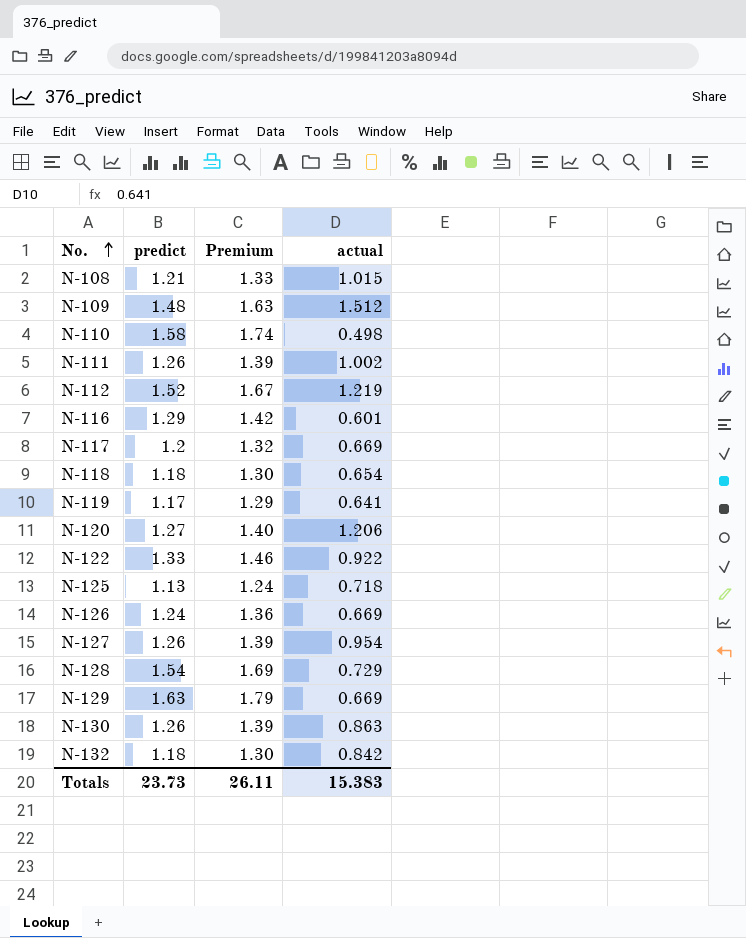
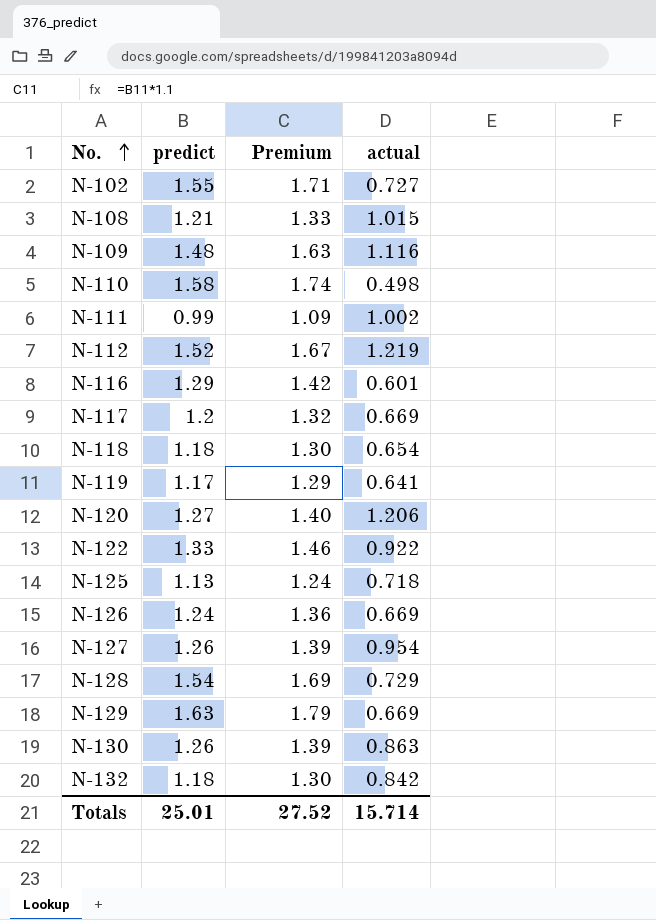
row N-102: none -> 1.55 | 1.71 | 0.727
N-109 | actual: 1.512 -> 1.116
N-111 | predict: 1.26 -> 0.99
N-111 | Premium: 1.39 -> 1.09
Totals | predict: 23.73 -> 25.01
Totals | Premium: 26.11 -> 27.52
Totals | actual: 15.383 -> 15.714

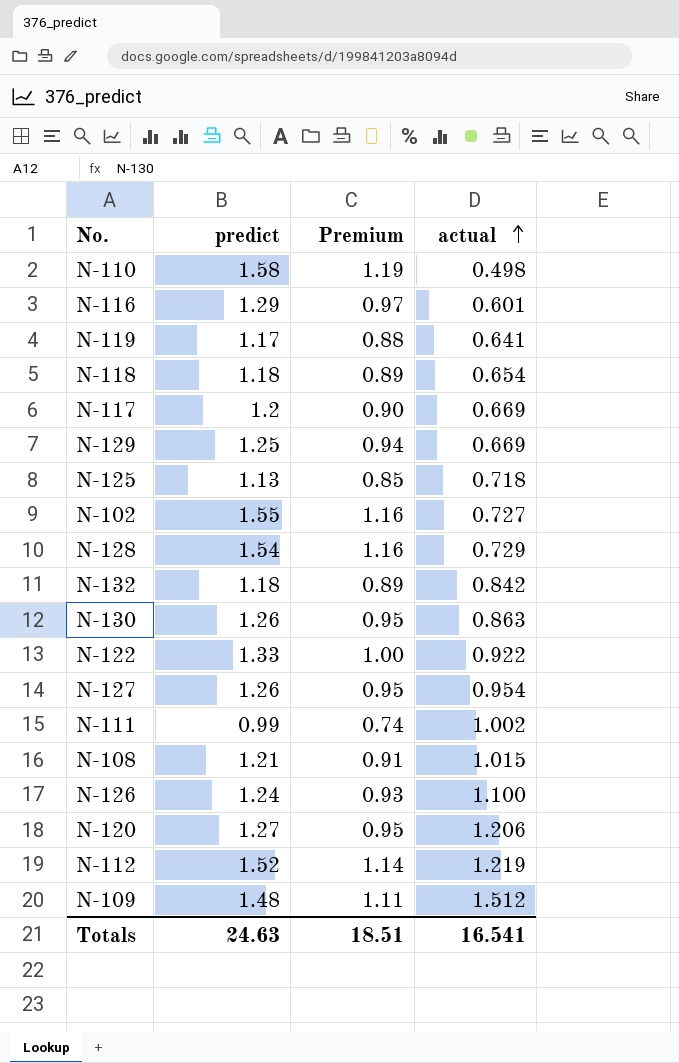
row order: No. ascending -> actual ascending
column Premium | formula: [predict] * 1.1 -> [predict] * 0.75
N-129 | predict: 1.63 -> 1.25
N-126 | actual: 0.669 -> 1.100
N-109 | actual: 1.116 -> 1.512
Totals | predict: 25.01 -> 24.63
Totals | Premium: 27.52 -> 18.51
Totals | actual: 15.714 -> 16.541

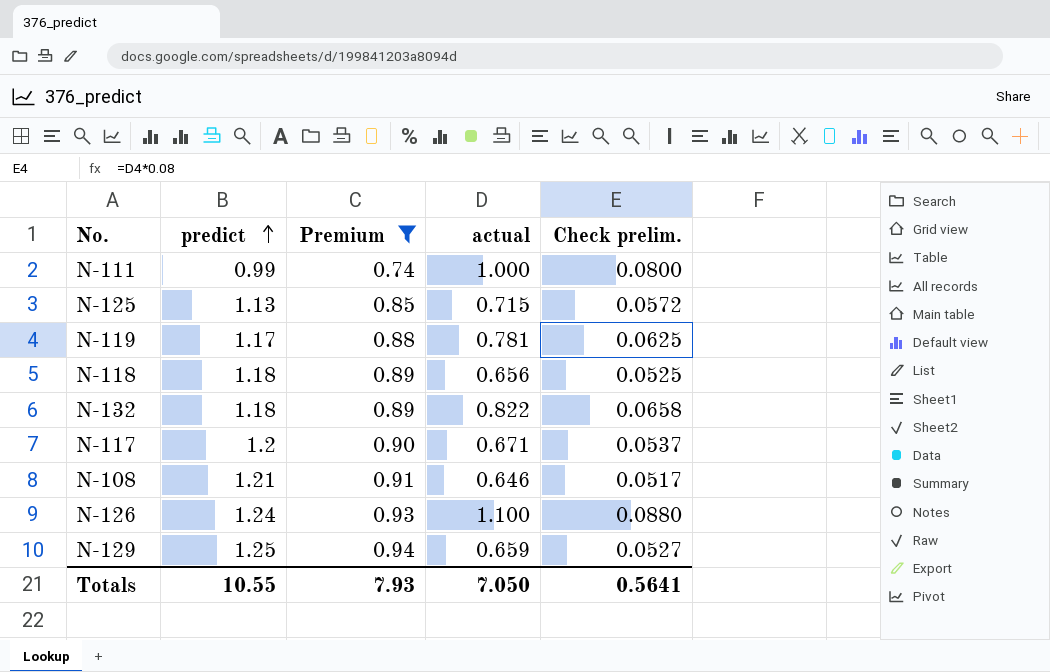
filter: none -> Premium <= 0.94
row order: actual ascending -> predict ascending
column Check prelim. | formula: none -> [actual] * 0.08
N-111 | actual: 1.002 -> 1.000
N-125 | actual: 0.718 -> 0.715
N-119 | actual: 0.641 -> 0.781
N-118 | actual: 0.654 -> 0.656
N-132 | actual: 0.842 -> 0.822
N-117 | actual: 0.669 -> 0.671
N-108 | actual: 1.015 -> 0.646
N-129 | actual: 0.669 -> 0.659
Totals | predict: 24.63 -> 10.55
Totals | Premium: 18.51 -> 7.93
Totals | actual: 16.541 -> 7.050

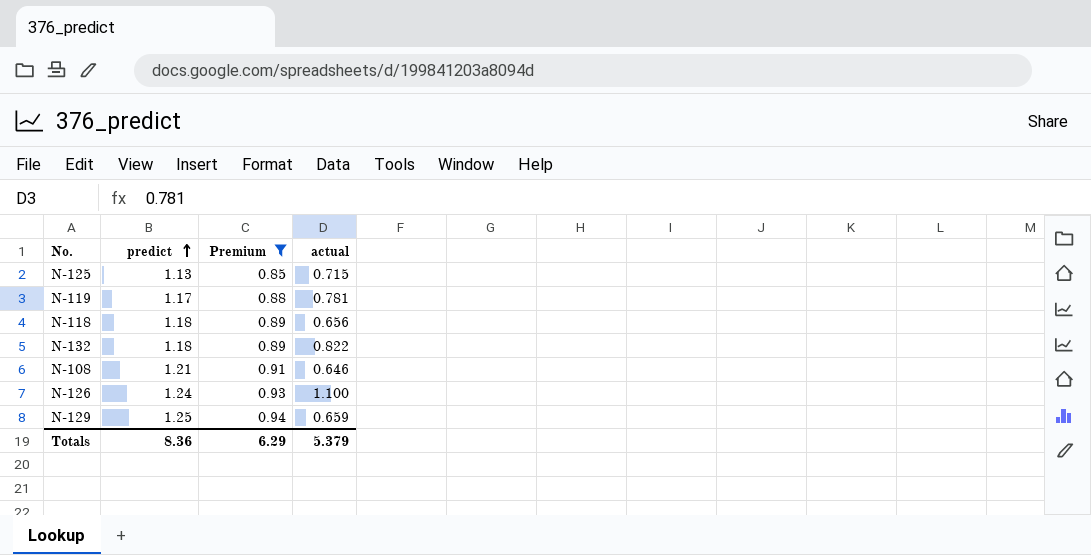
column Check prelim. | formula: [actual] * 0.08 -> none
row N-111: 0.99 | 0.74 | 1.000 | 0.0800 -> none
row N-117: 1.2 | 0.90 | 0.671 | 0.0537 -> none
Totals | predict: 10.55 -> 8.36
Totals | Premium: 7.93 -> 6.29
Totals | actual: 7.050 -> 5.379

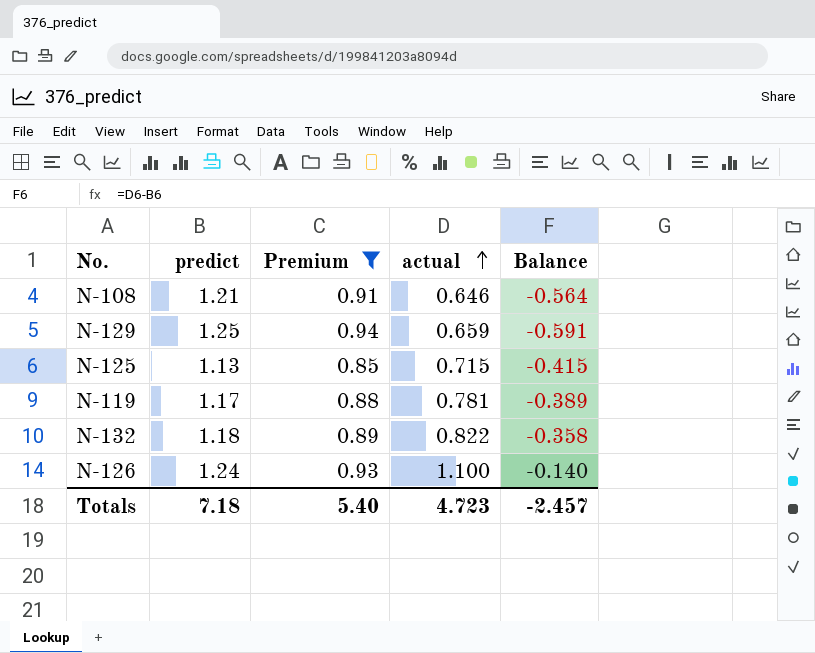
row order: predict ascending -> actual ascending
column Balance | formula: none -> [actual] - [predict]
row N-118: 1.18 | 0.89 | 0.656 -> none
Totals | predict: 8.36 -> 7.18
Totals | Premium: 6.29 -> 5.40
Totals | actual: 5.379 -> 4.723

